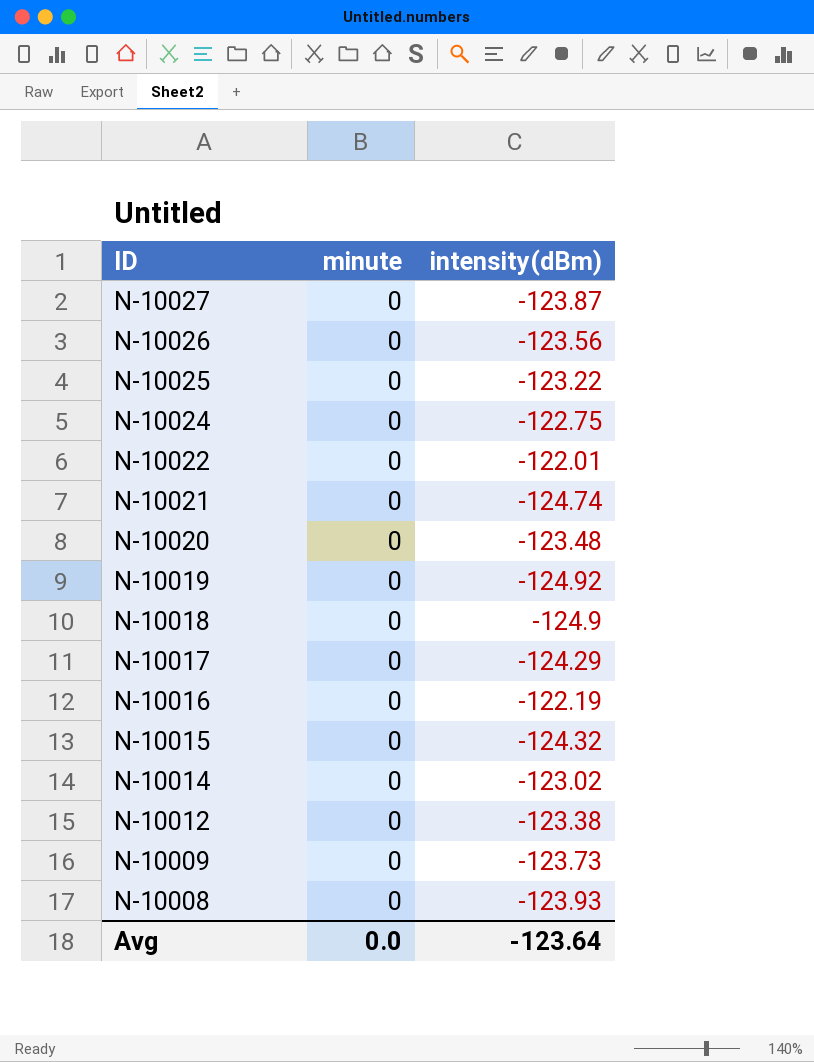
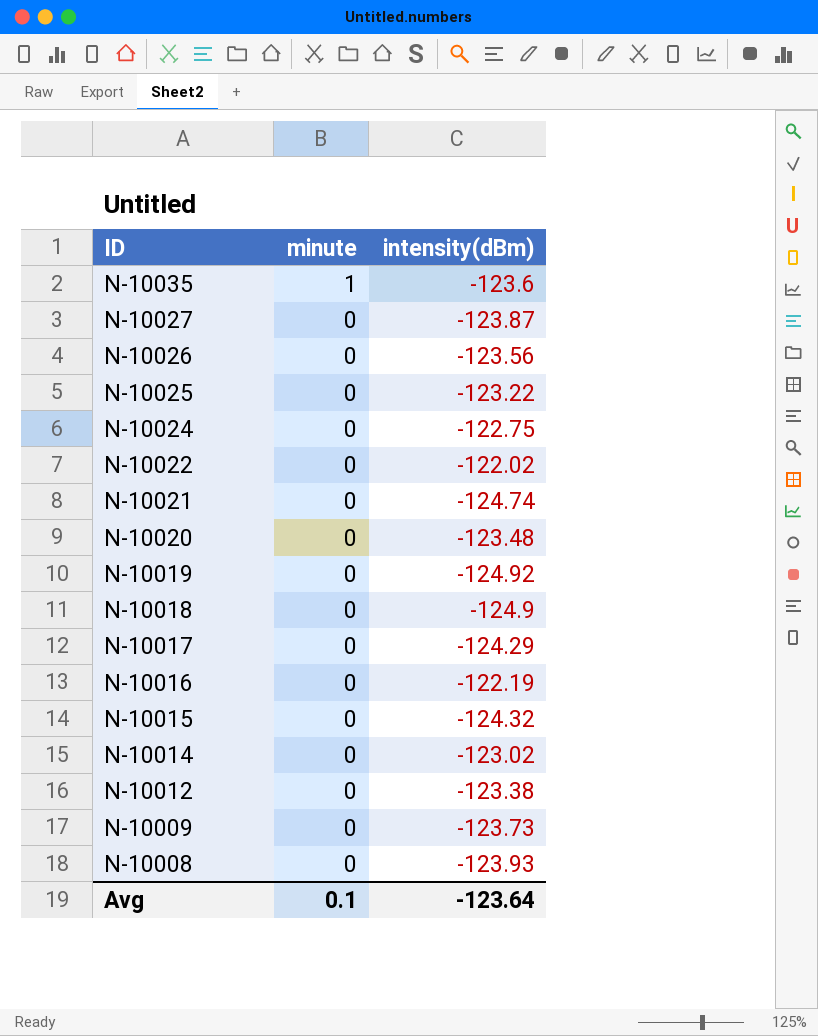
row N-10035: none -> 1 | -123.6
N-10022 | intensity(dBm): -122.01 -> -122.02
Avg | minute: 0.0 -> 0.1

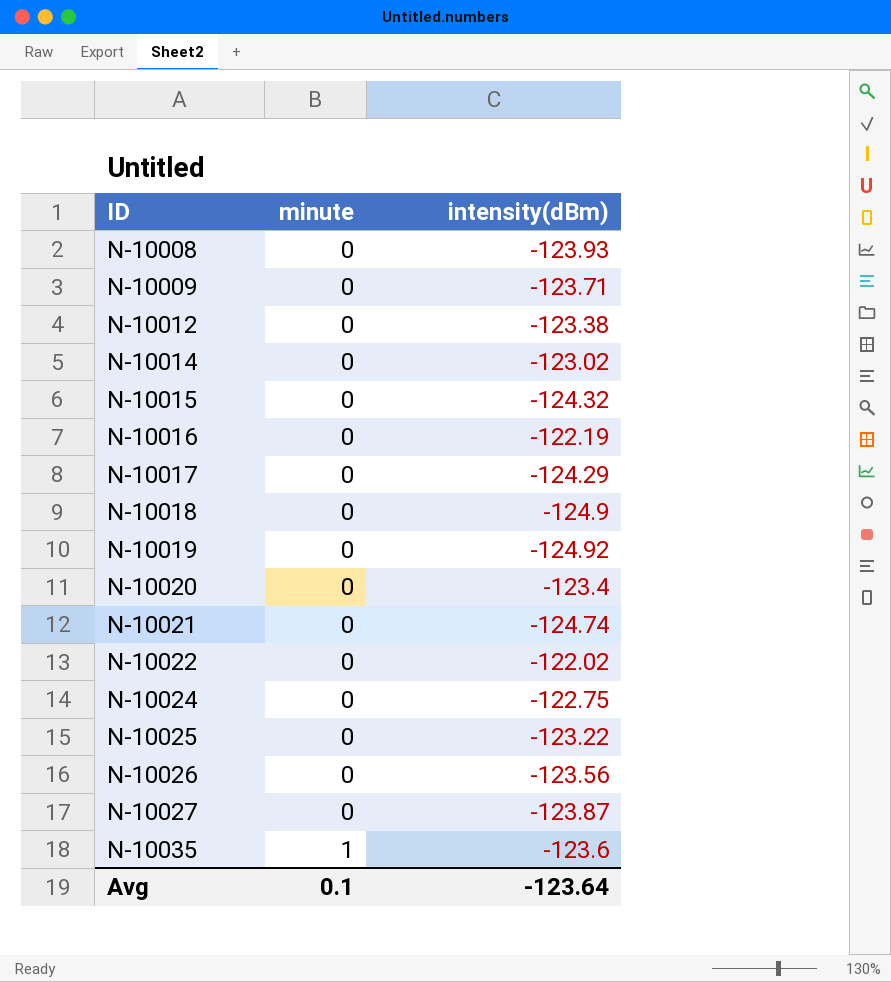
row order: ID descending -> ID ascending
N-10009 | intensity(dBm): -123.73 -> -123.71
N-10020 | intensity(dBm): -123.48 -> -123.4

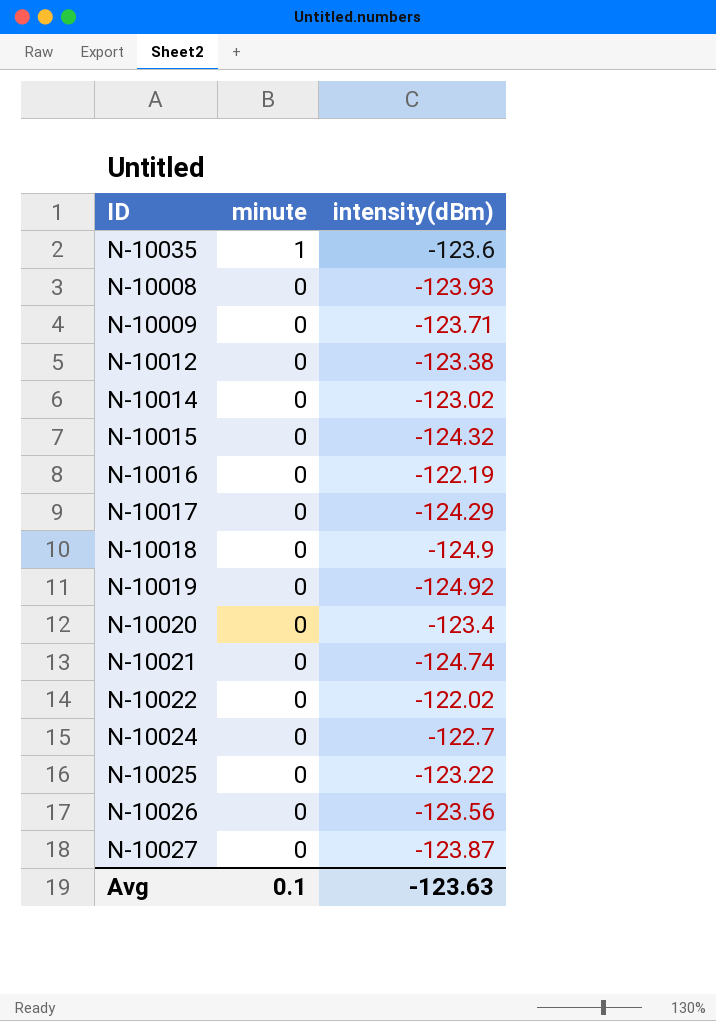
row order: ID ascending -> minute descending
N-10024 | intensity(dBm): -122.75 -> -122.7
Avg | intensity(dBm): -123.64 -> -123.63

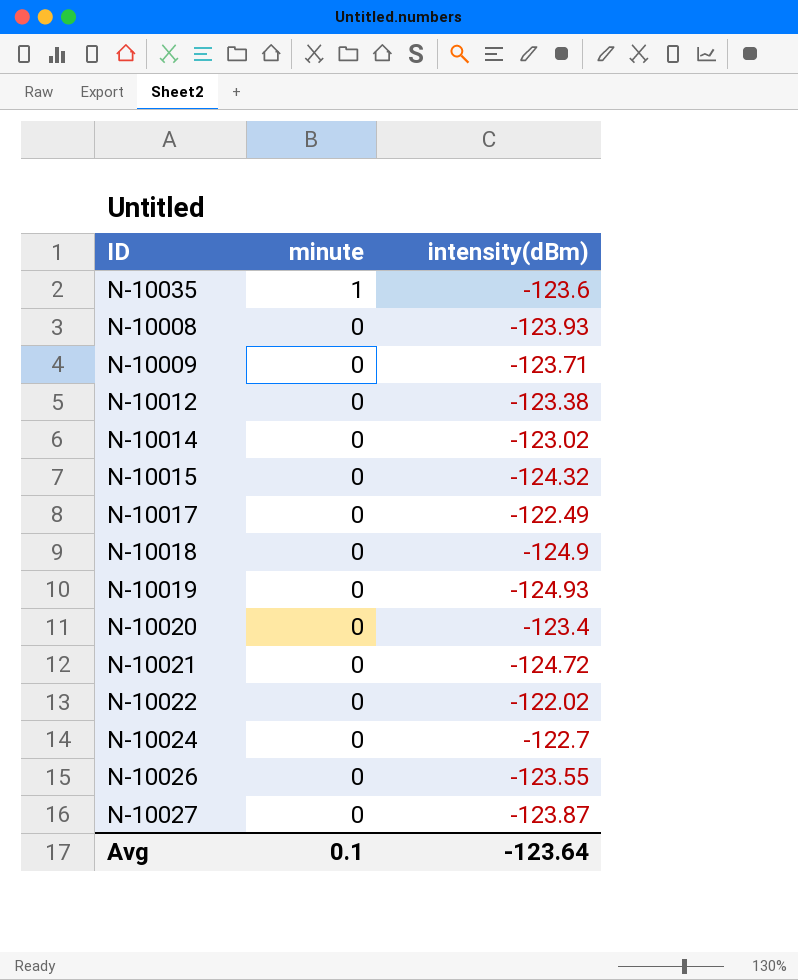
row N-10016: 0 | -122.19 -> none
row N-10025: 0 | -123.22 -> none
N-10017 | intensity(dBm): -124.29 -> -122.49
N-10019 | intensity(dBm): -124.92 -> -124.93
N-10021 | intensity(dBm): -124.74 -> -124.72
N-10026 | intensity(dBm): -123.56 -> -123.55
Avg | intensity(dBm): -123.63 -> -123.64

